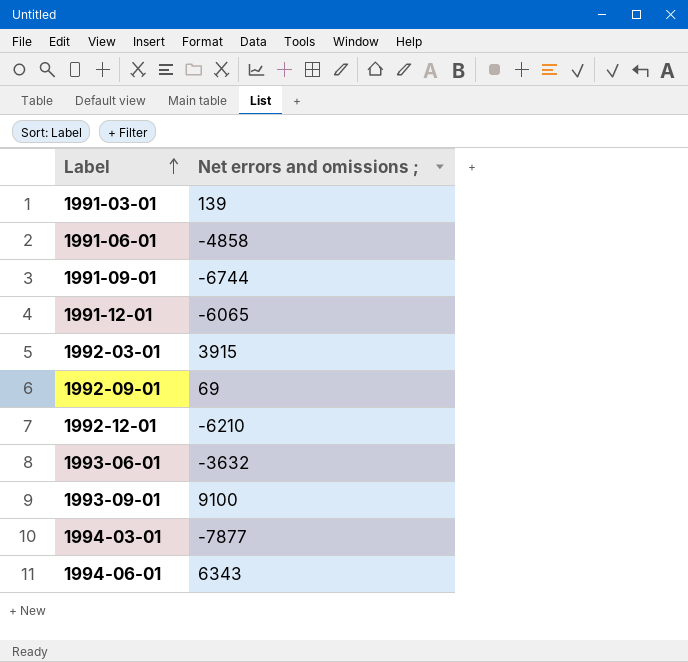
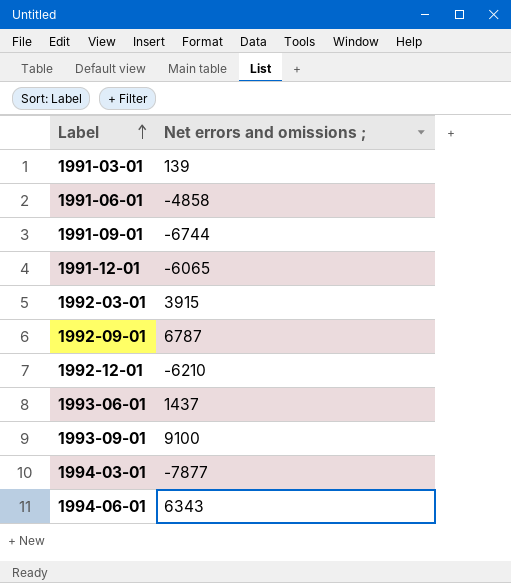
1992-09-01 | Net errors and omissions ;: 69 -> 6787
1993-06-01 | Net errors and omissions ;: -3632 -> 1437

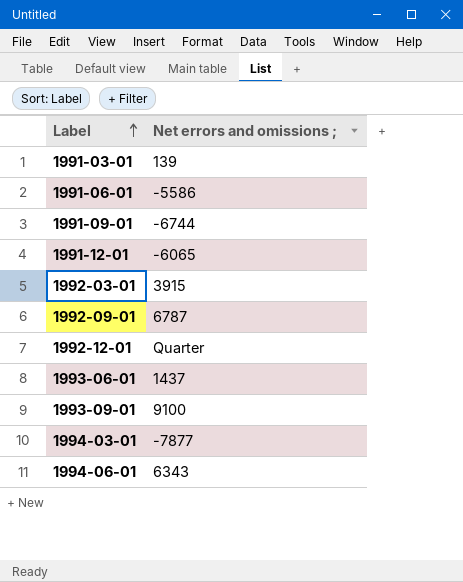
1991-06-01 | Net errors and omissions ;: -4858 -> -5586
1992-12-01 | Net errors and omissions ;: -6210 -> Quarter

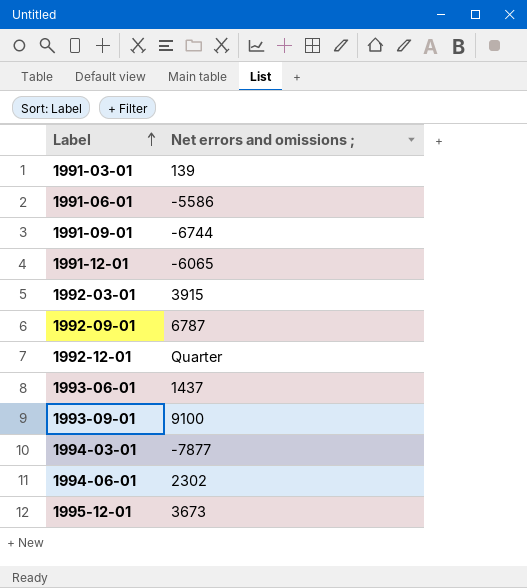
1994-06-01 | Net errors and omissions ;: 6343 -> 2302
row 1995-12-01: none -> 3673

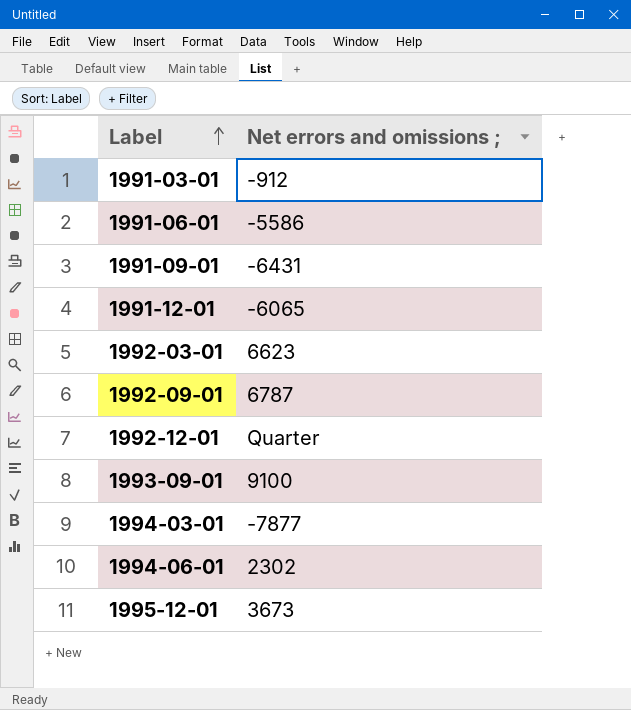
row 1993-06-01: 1437 -> none
1991-03-01 | Net errors and omissions ;: 139 -> -912
1991-09-01 | Net errors and omissions ;: -6744 -> -6431
1992-03-01 | Net errors and omissions ;: 3915 -> 6623

